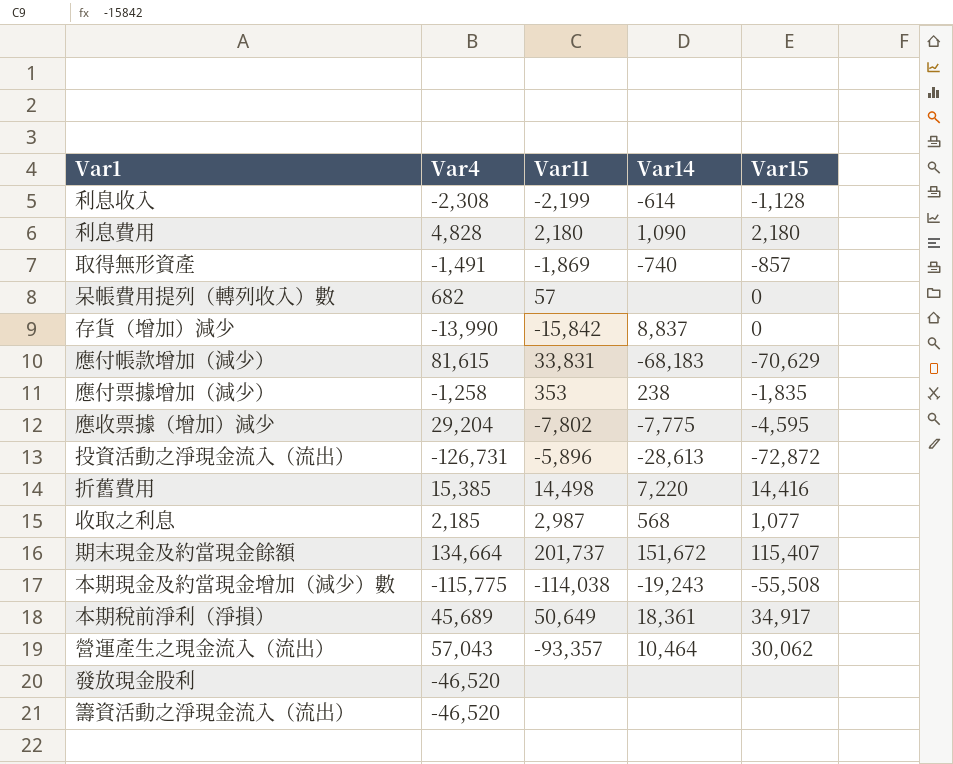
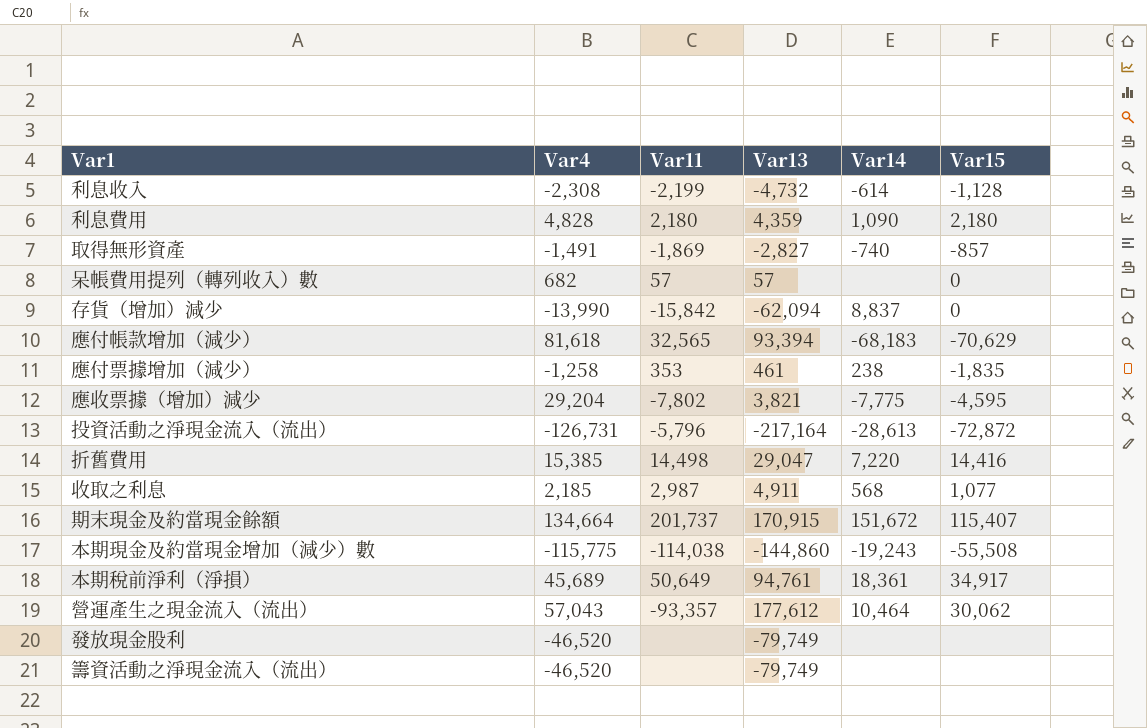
column Var13 | position: none -> 4
應付帳款增加（減少） | Var4: 81,615 -> 81,618
應付帳款增加（減少） | Var11: 33,831 -> 32,565
投資活動之淨現金流入（流出） | Var11: -5,896 -> -5,796

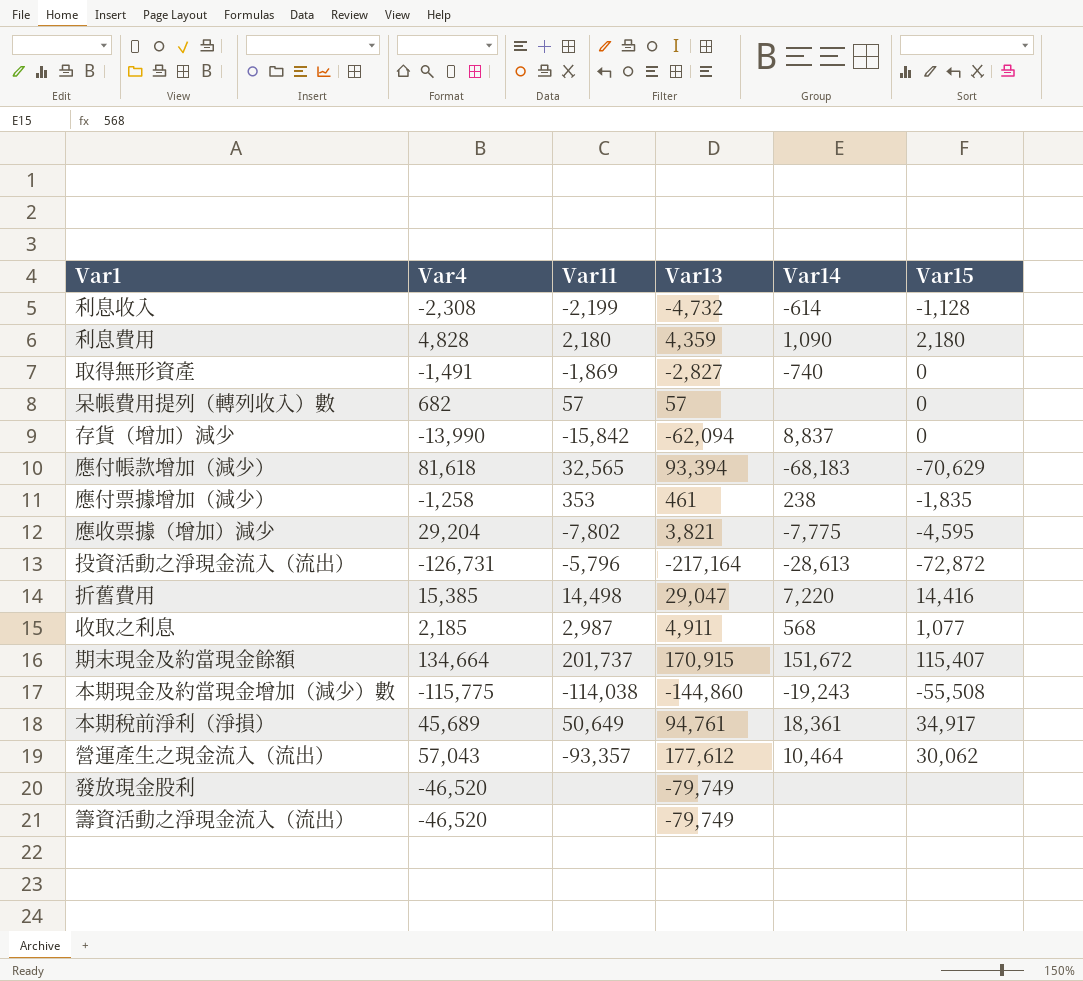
取得無形資產 | Var15: -857 -> 0

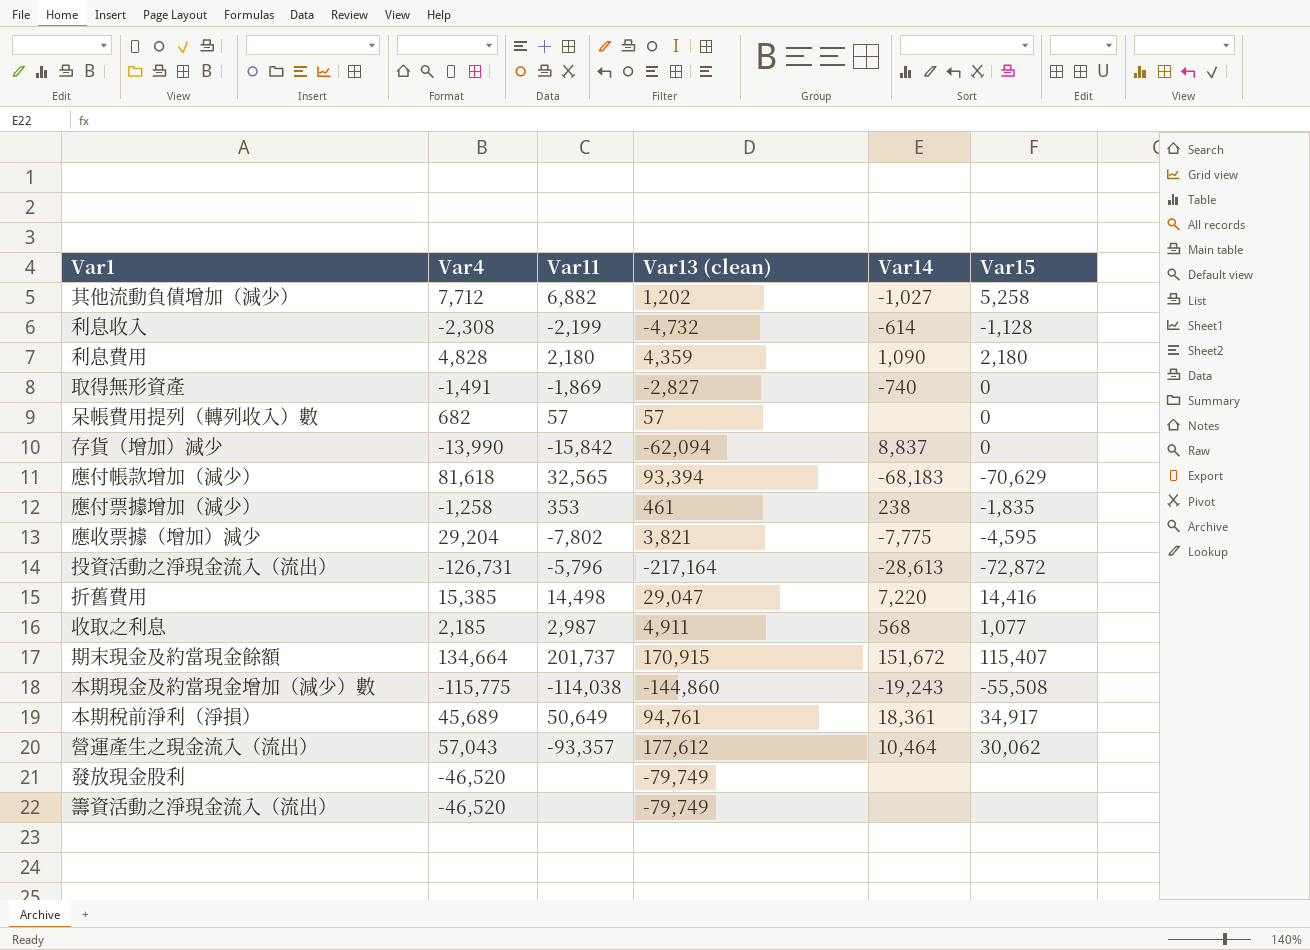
column name: Var13 -> Var13 (clean)
row 其他流動負債增加（減少）: none -> 7,712 | 6,882 | 1,202 | -1,027 | 5,258

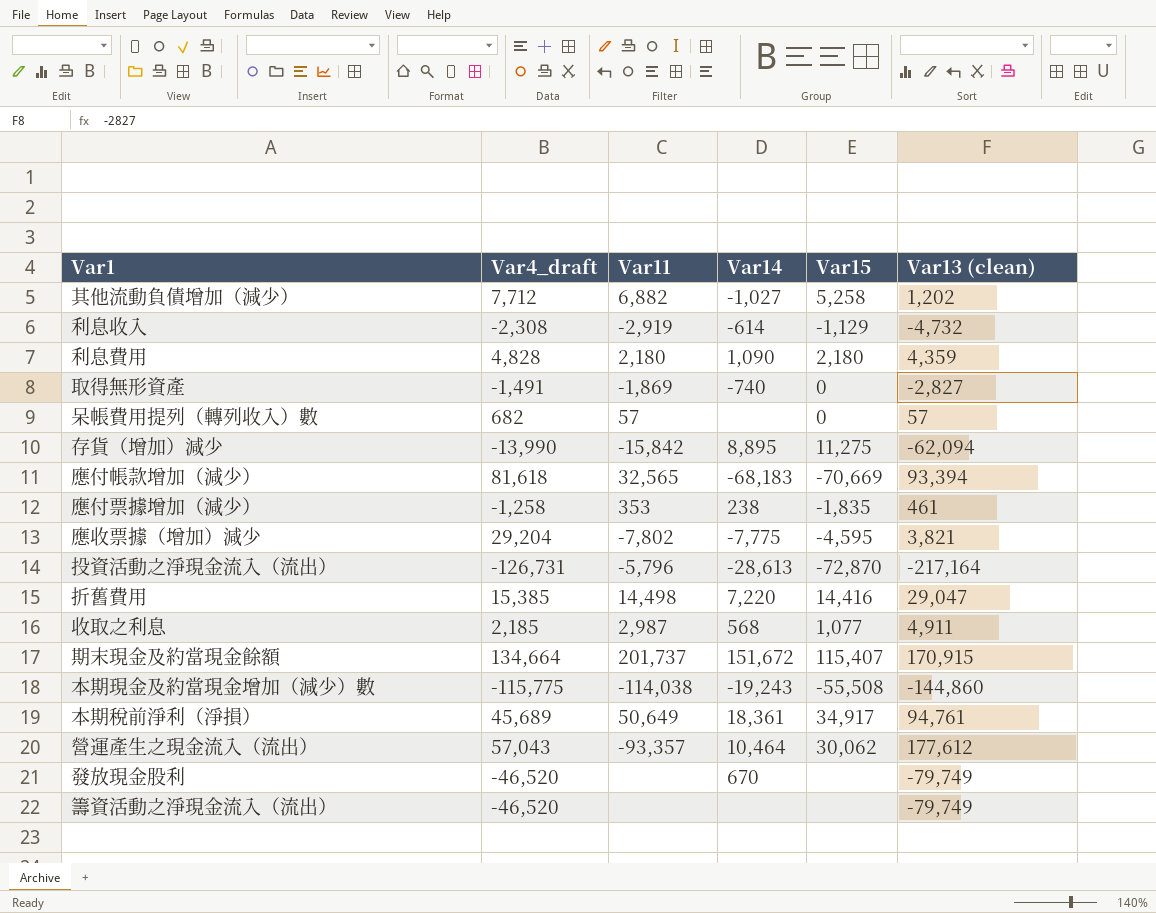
column name: Var4 -> Var4_draft
column Var13 (clean) | position: 4 -> 6
利息收入 | Var11: -2,199 -> -2,919
利息收入 | Var15: -1,128 -> -1,129
存貨（增加）減少 | Var14: 8,837 -> 8,895
存貨（增加）減少 | Var15: 0 -> 11,275
應付帳款增加（減少） | Var15: -70,629 -> -70,669
投資活動之淨現金流入（流出） | Var15: -72,872 -> -72,870
發放現金股利 | Var14: none -> 670

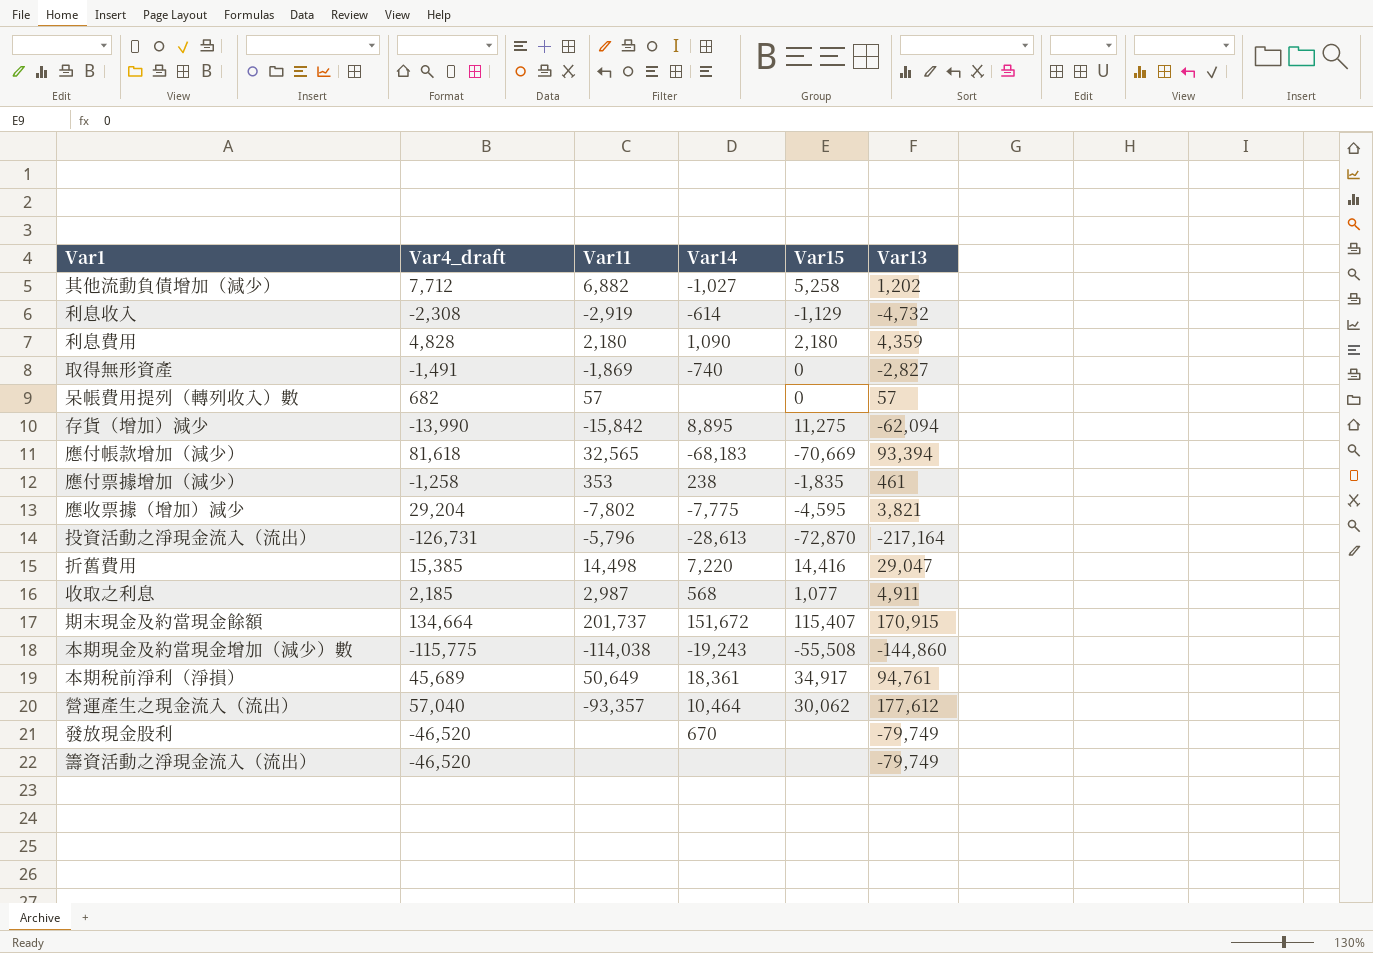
column name: Var13 (clean) -> Var13
營運產生之現金流入（流出） | Var4_draft: 57,043 -> 57,040

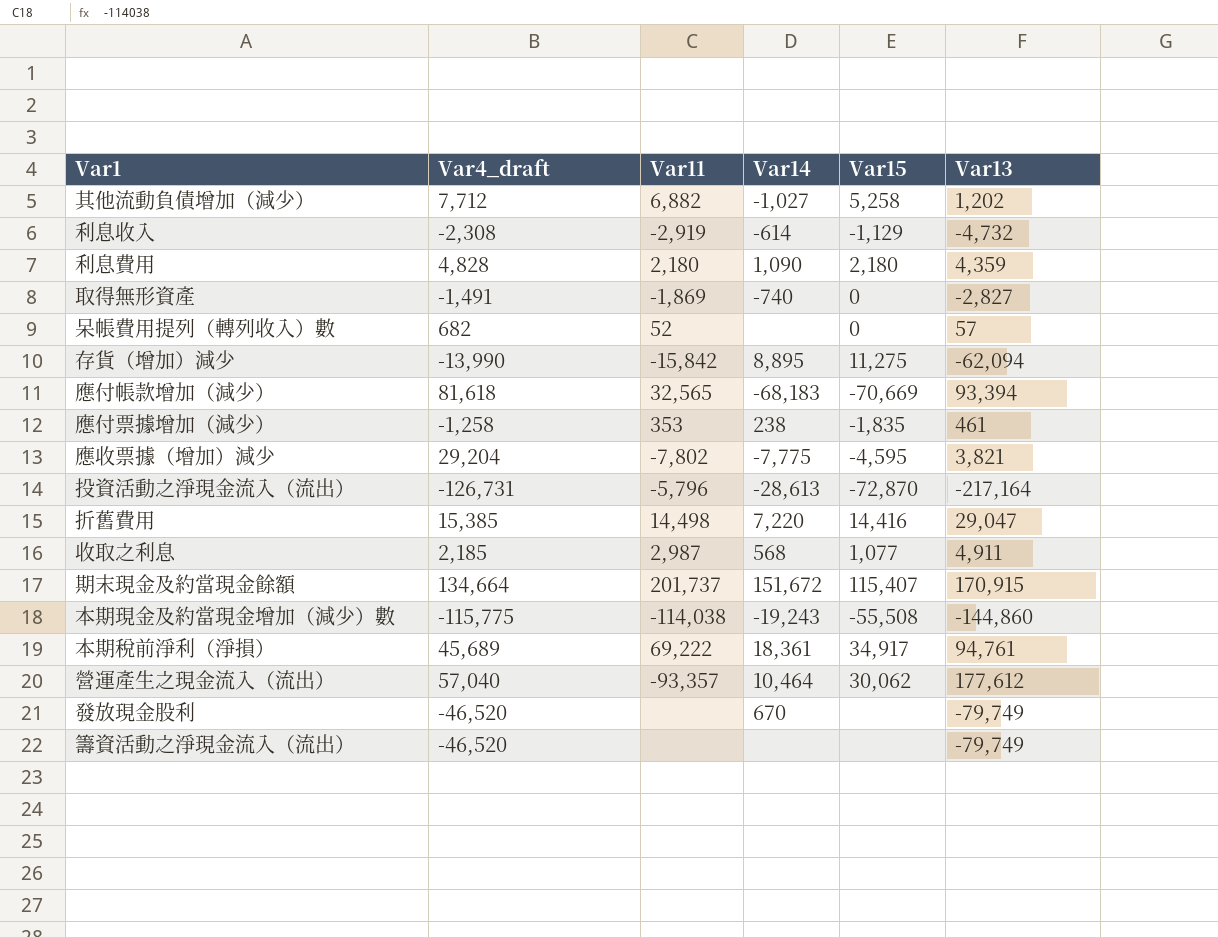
呆帳費用提列（轉列收入）數 | Var11: 57 -> 52
本期稅前淨利（淨損） | Var11: 50,649 -> 69,222

